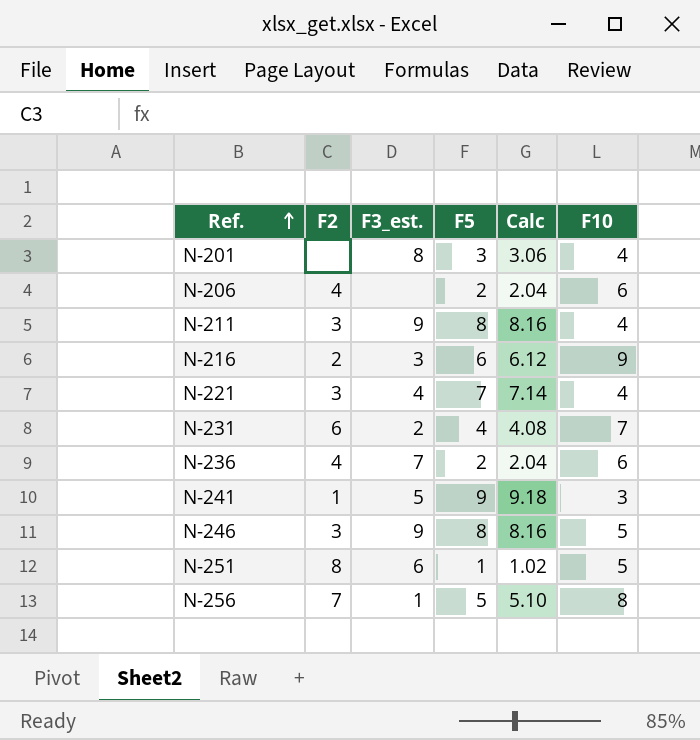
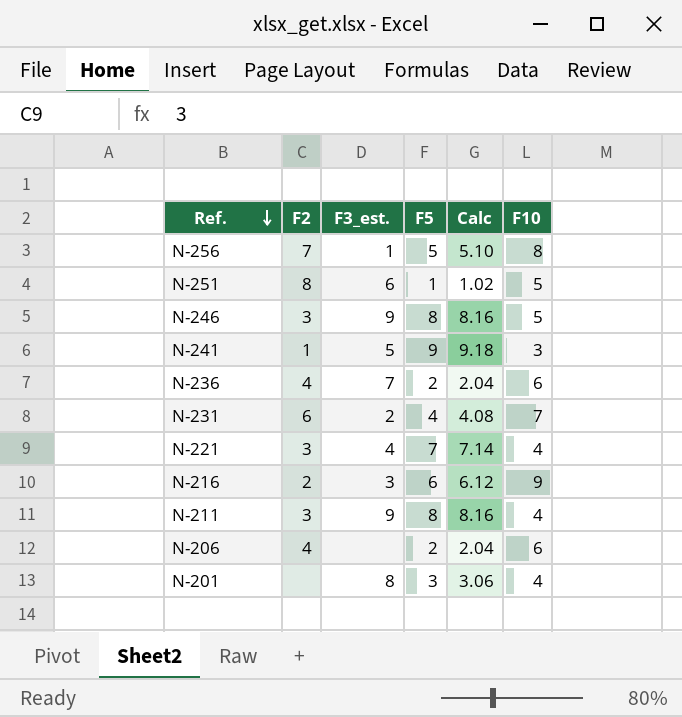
row order: Ref. ascending -> Ref. descending

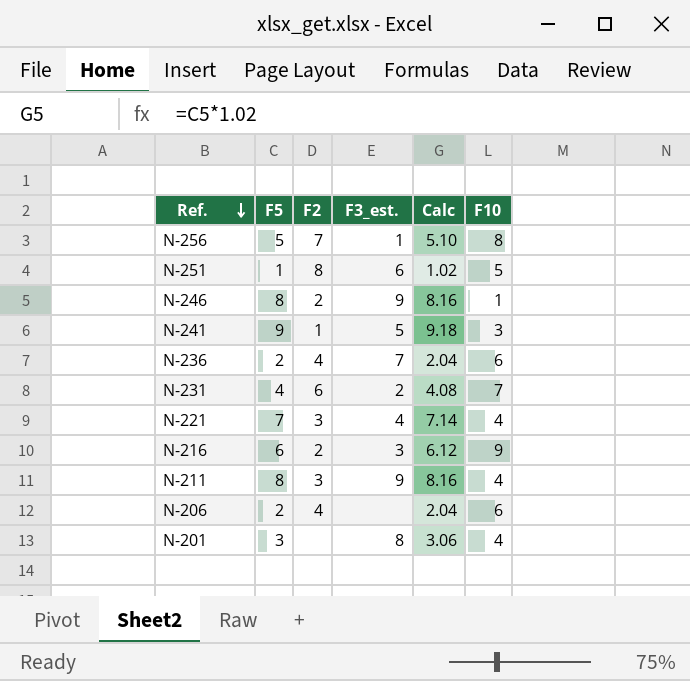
column F5 | position: 4 -> 2
N-246 | F2: 3 -> 2
N-246 | F10: 5 -> 1

